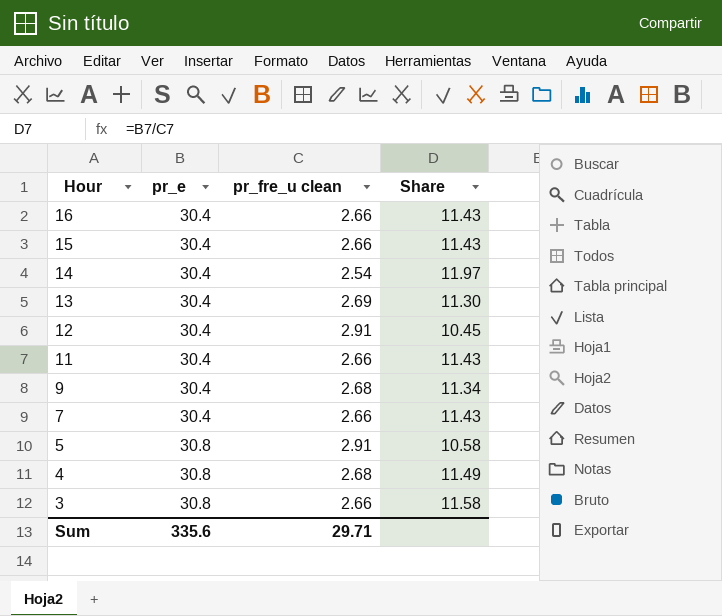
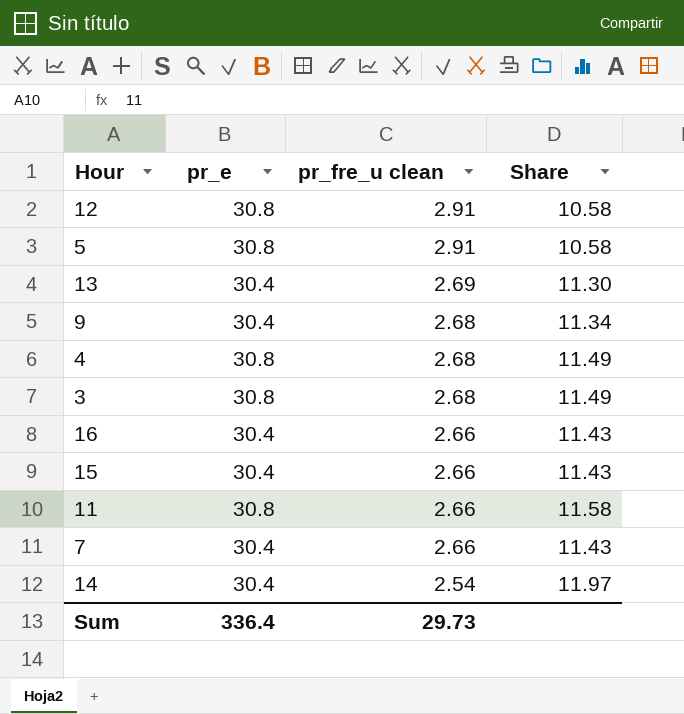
row order: Hour descending -> pr_fre_u clean descending
12 | pr_e: 30.4 -> 30.8
12 | Share: 10.45 -> 10.58
3 | pr_fre_u clean: 2.66 -> 2.68
3 | Share: 11.58 -> 11.49
11 | pr_e: 30.4 -> 30.8
11 | Share: 11.43 -> 11.58
Sum | pr_e: 335.6 -> 336.4
Sum | pr_fre_u clean: 29.71 -> 29.73

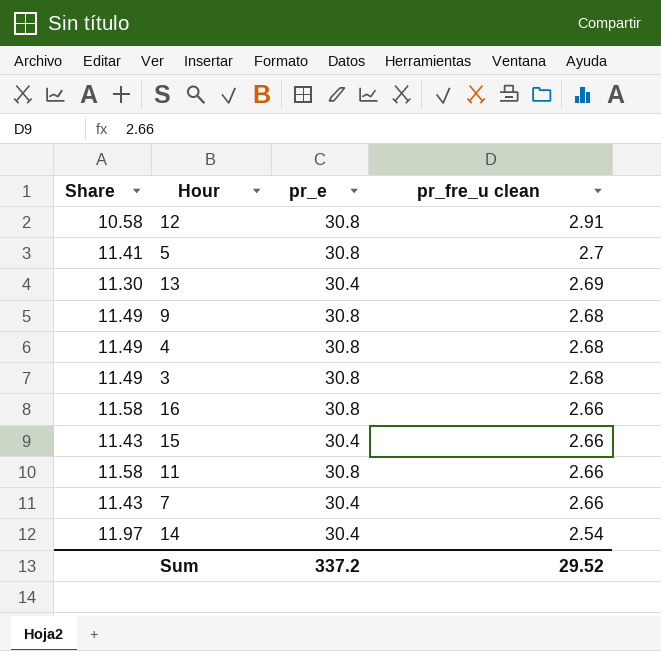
column Share | position: 4 -> 1
5 | Share: 10.58 -> 11.41
5 | pr_fre_u clean: 2.91 -> 2.7
9 | Share: 11.34 -> 11.49
9 | pr_e: 30.4 -> 30.8
16 | Share: 11.43 -> 11.58
16 | pr_e: 30.4 -> 30.8
Sum | pr_e: 336.4 -> 337.2
Sum | pr_fre_u clean: 29.73 -> 29.52

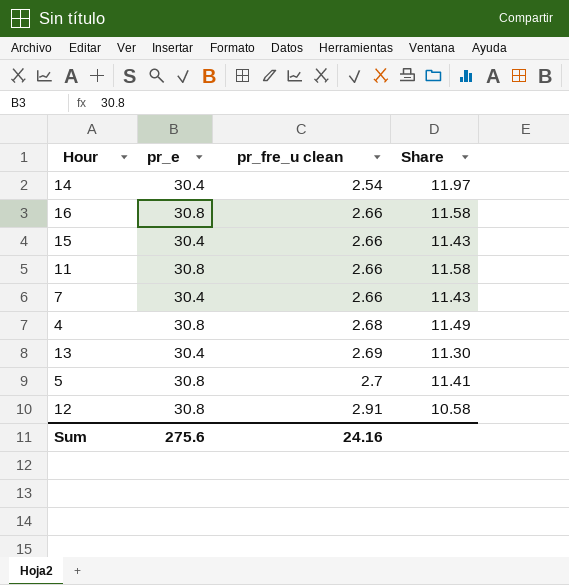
row order: pr_fre_u clean descending -> pr_fre_u clean ascending
column Share | position: 1 -> 4
row 9: 11.49 | 30.8 | 2.68 -> none
row 3: 11.49 | 30.8 | 2.68 -> none
Sum | pr_e: 337.2 -> 275.6
Sum | pr_fre_u clean: 29.52 -> 24.16

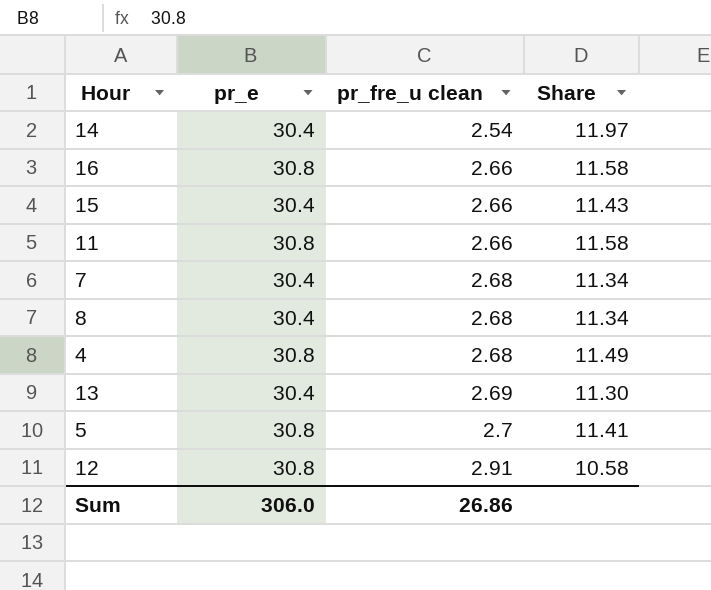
7 | pr_fre_u clean: 2.66 -> 2.68
7 | Share: 11.43 -> 11.34
row 8: none -> 30.4 | 2.68 | 11.34
Sum | pr_e: 275.6 -> 306.0
Sum | pr_fre_u clean: 24.16 -> 26.86

